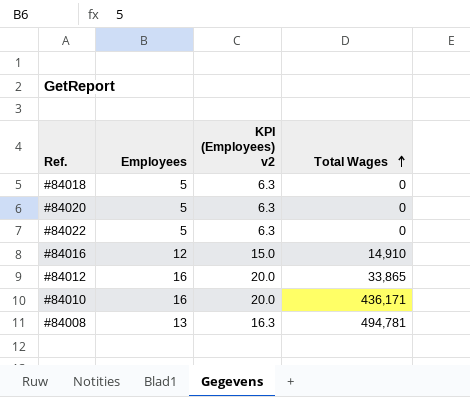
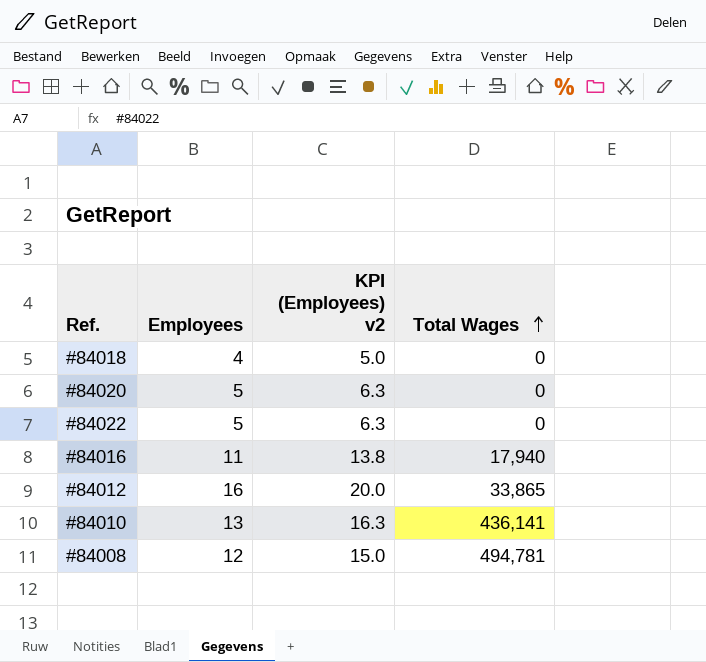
#84018 | Employees: 5 -> 4
#84018 | KPI (Employees) v2: 6.3 -> 5.0
#84016 | Employees: 12 -> 11
#84016 | KPI (Employees) v2: 15.0 -> 13.8
#84016 | Total Wages: 14,910 -> 17,940
#84010 | Employees: 16 -> 13
#84010 | KPI (Employees) v2: 20.0 -> 16.3
#84010 | Total Wages: 436,171 -> 436,141
#84008 | Employees: 13 -> 12
#84008 | KPI (Employees) v2: 16.3 -> 15.0

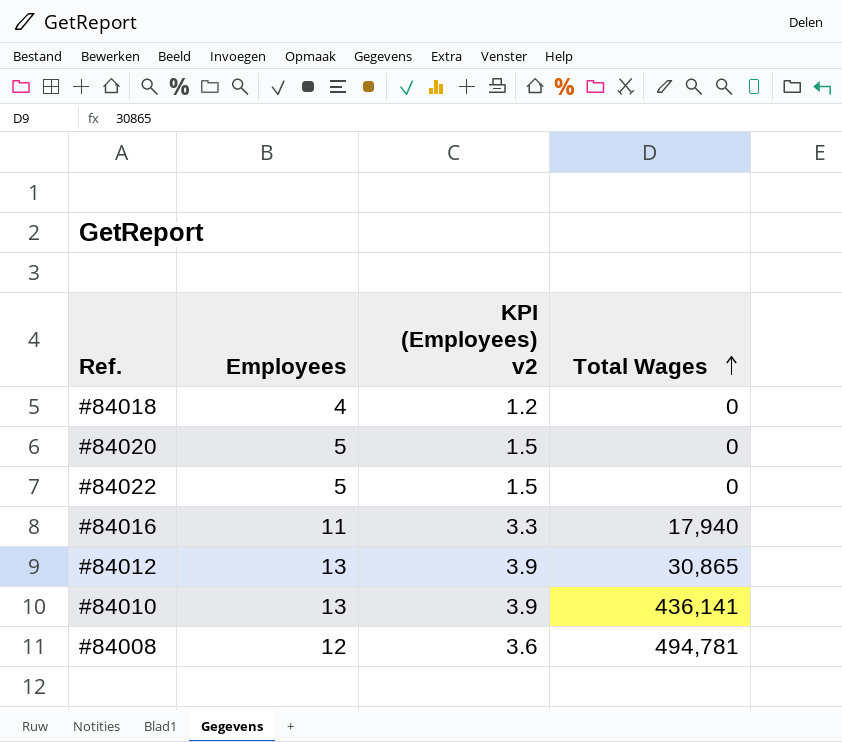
column KPI (Employees) v2 | formula: [Employees] * 1.25 -> [Employees] * 0.3
#84012 | Employees: 16 -> 13
#84012 | Total Wages: 33,865 -> 30,865

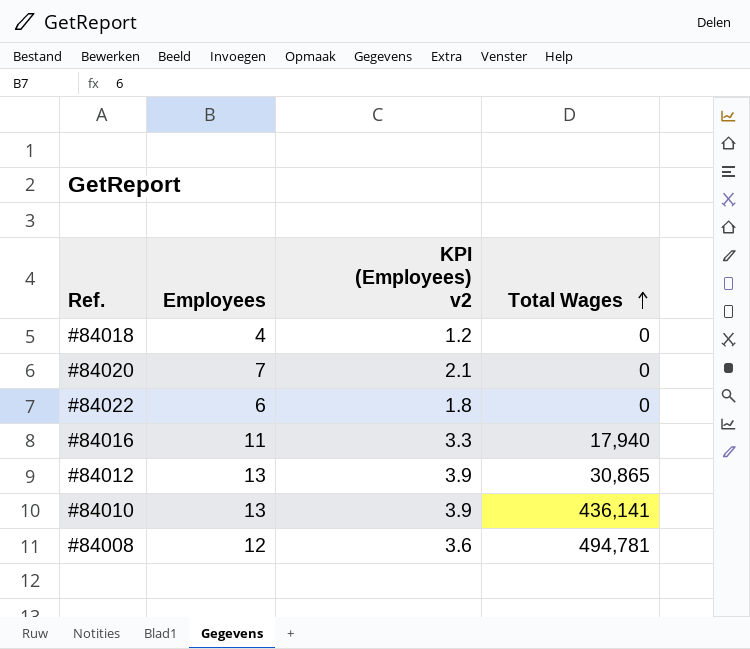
#84020 | Employees: 5 -> 7
#84020 | KPI (Employees) v2: 1.5 -> 2.1
#84022 | Employees: 5 -> 6
#84022 | KPI (Employees) v2: 1.5 -> 1.8

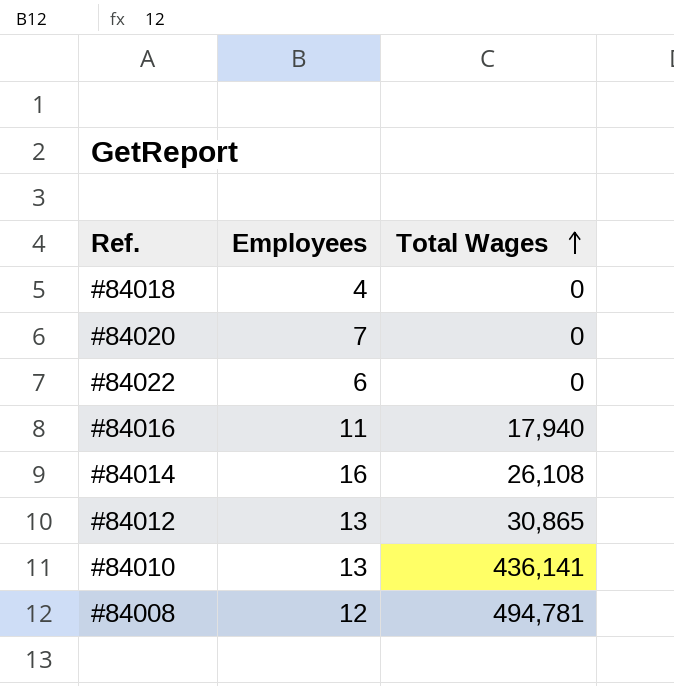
column KPI (Employees) v2 | formula: [Employees] * 0.3 -> none
row #84014: none -> 16 | 26,108

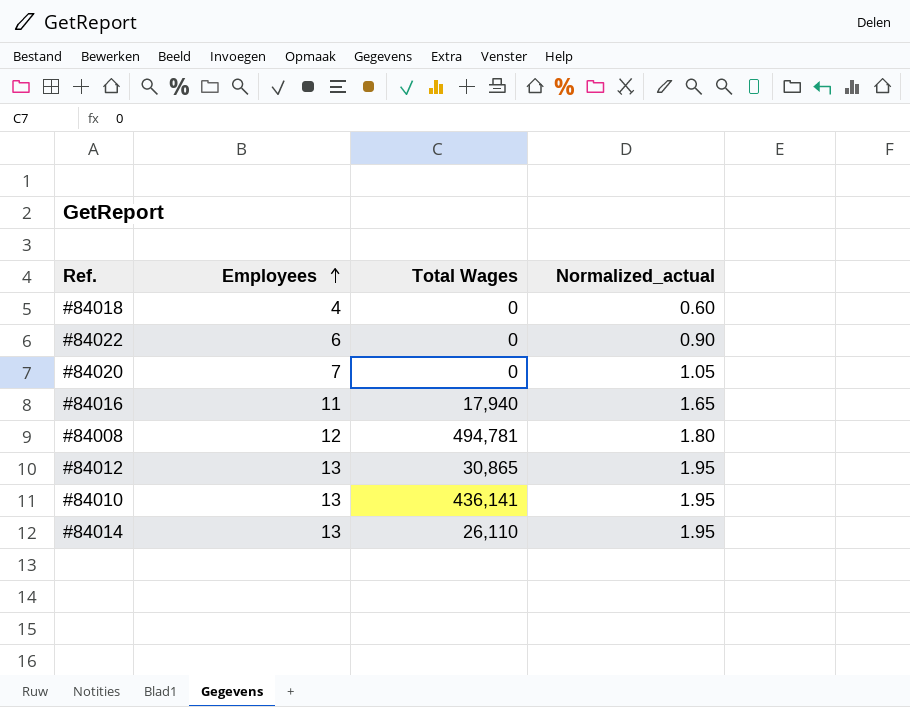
row order: Total Wages ascending -> Employees ascending
column Normalized_actual | formula: none -> [Employees] * 0.15
#84014 | Employees: 16 -> 13
#84014 | Total Wages: 26,108 -> 26,110

